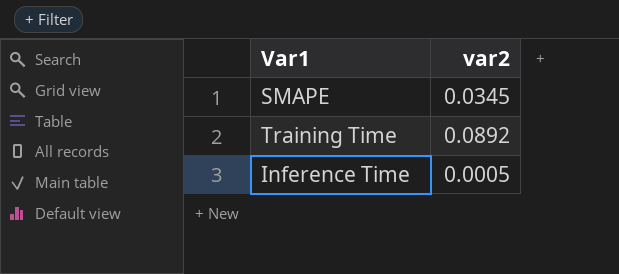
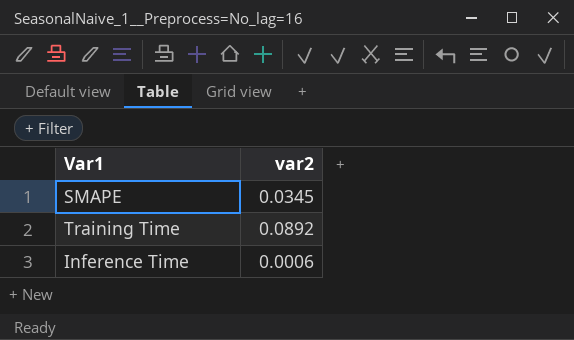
Inference Time | var2: 0.0005 -> 0.0006

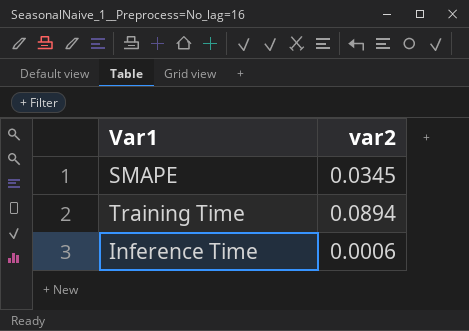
Training Time | var2: 0.0892 -> 0.0894

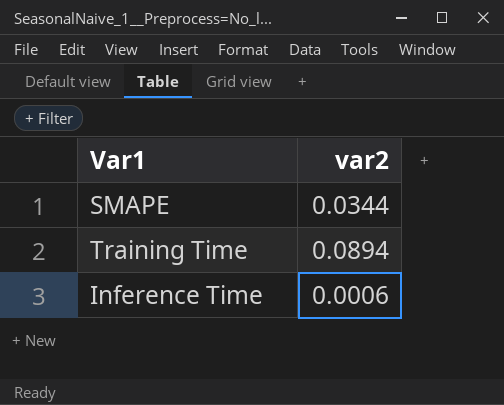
SMAPE | var2: 0.0345 -> 0.0344

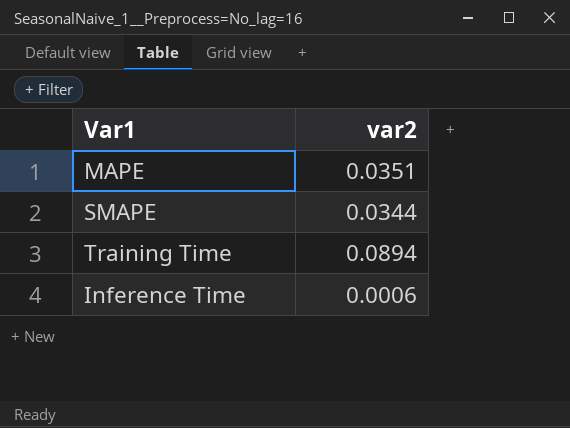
row MAPE: none -> 0.0351

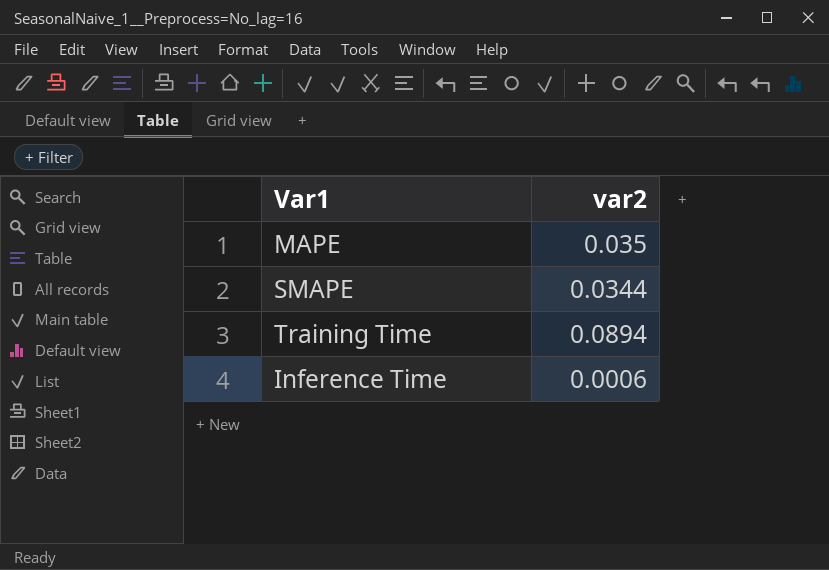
MAPE | var2: 0.0351 -> 0.035

